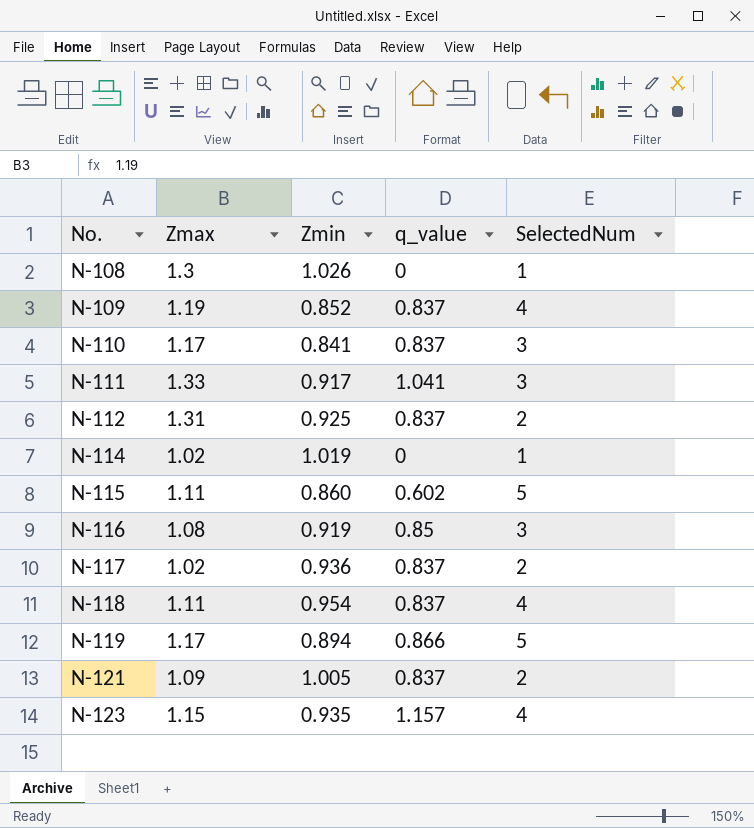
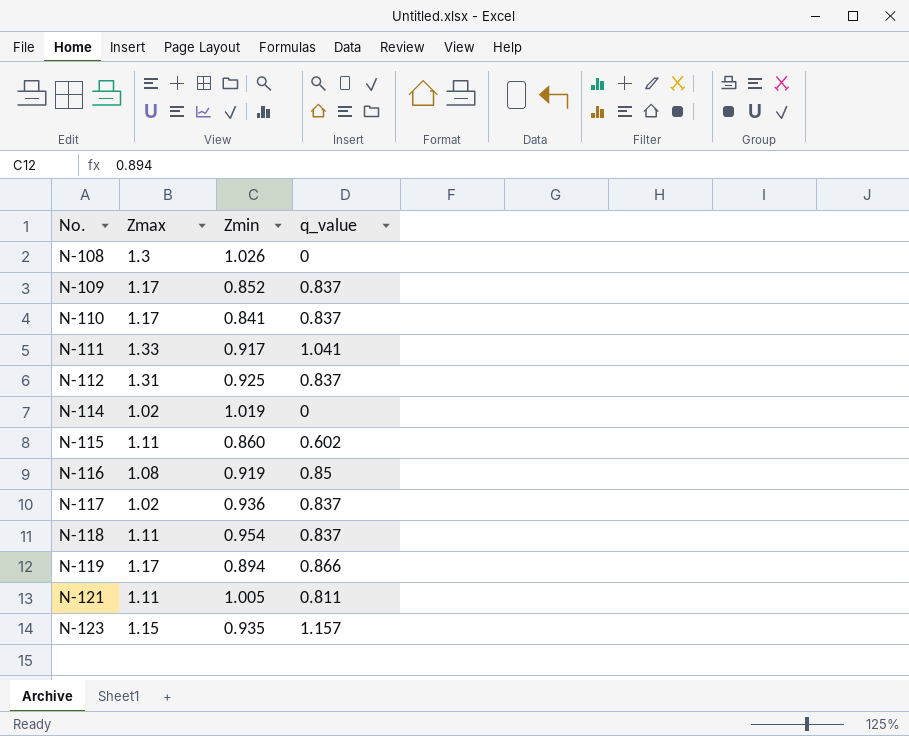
column SelectedNum | position: 5 -> none
N-109 | Zmax: 1.19 -> 1.17
N-121 | Zmax: 1.09 -> 1.11
N-121 | q_value: 0.837 -> 0.811

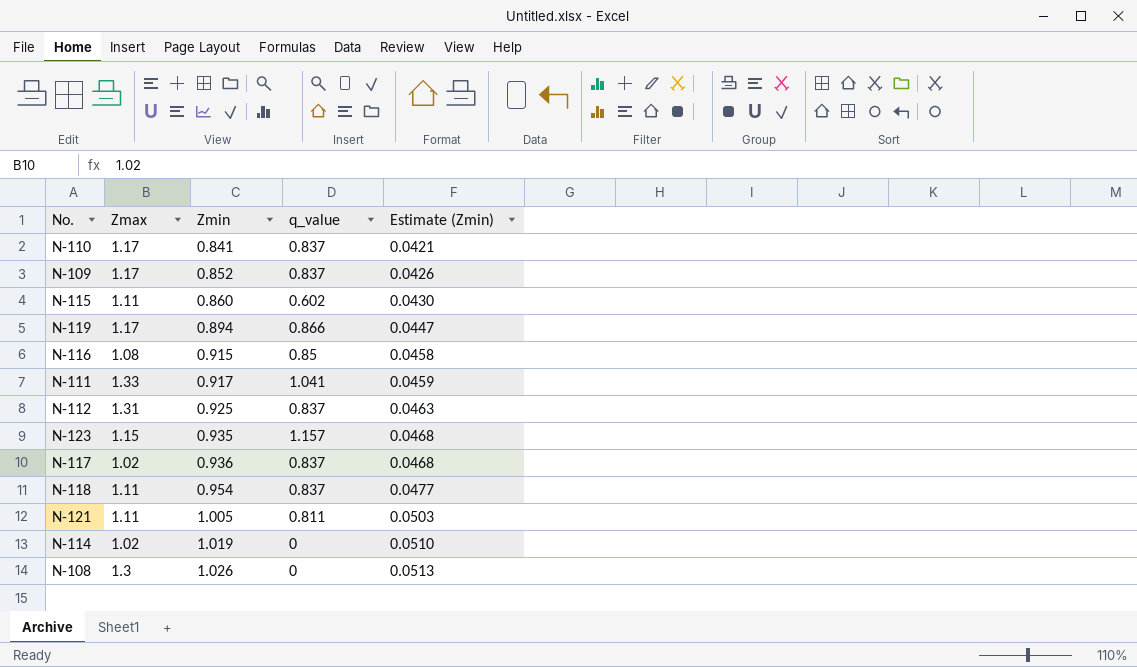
row order: No. ascending -> Zmin ascending
column Estimate (Zmin) | formula: none -> [Zmin] * 0.05
N-116 | Zmin: 0.919 -> 0.915

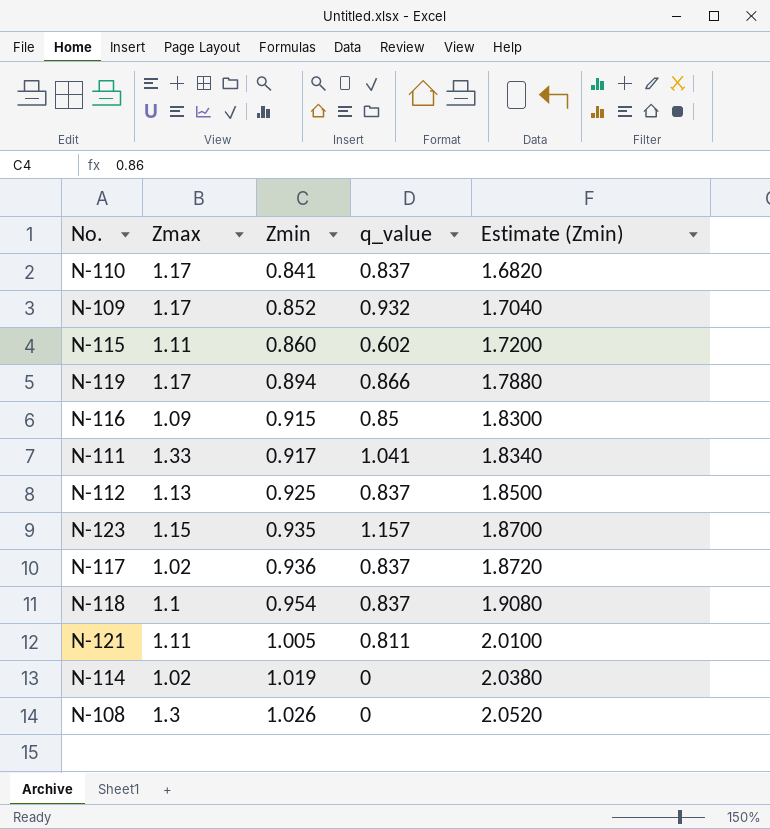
column Estimate (Zmin) | formula: [Zmin] * 0.05 -> [Zmin] * 2
N-109 | q_value: 0.837 -> 0.932
N-116 | Zmax: 1.08 -> 1.09
N-112 | Zmax: 1.31 -> 1.13
N-118 | Zmax: 1.11 -> 1.1

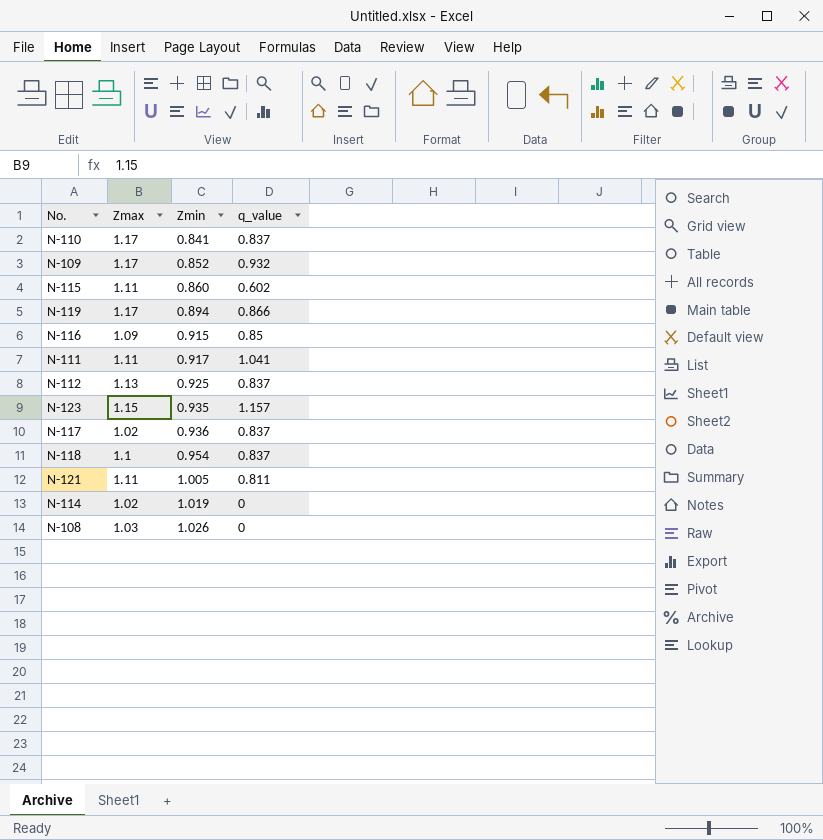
column Estimate (Zmin) | formula: [Zmin] * 2 -> none
N-111 | Zmax: 1.33 -> 1.11
N-108 | Zmax: 1.3 -> 1.03

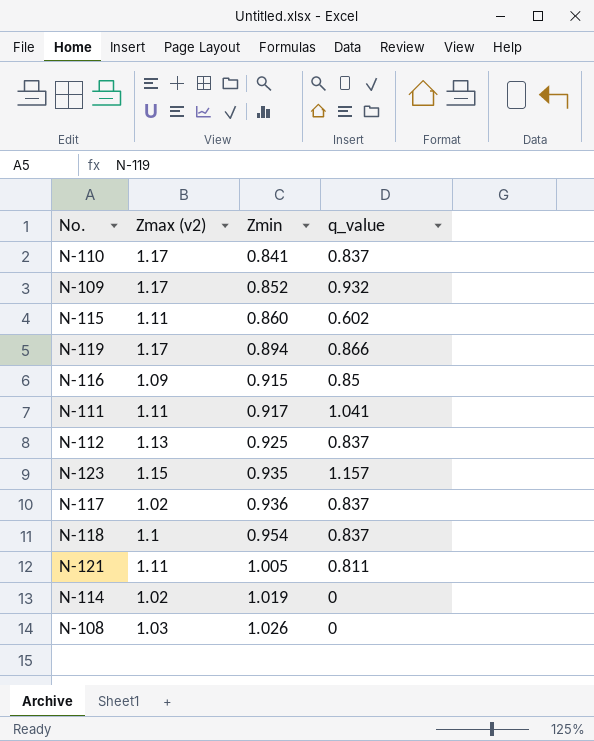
column name: Zmax -> Zmax (v2)

